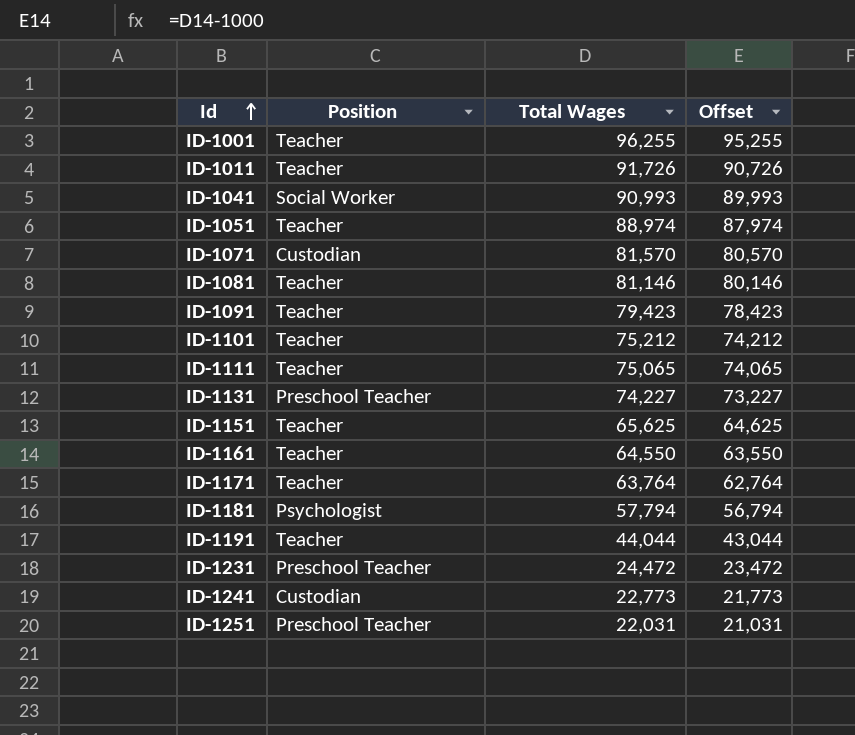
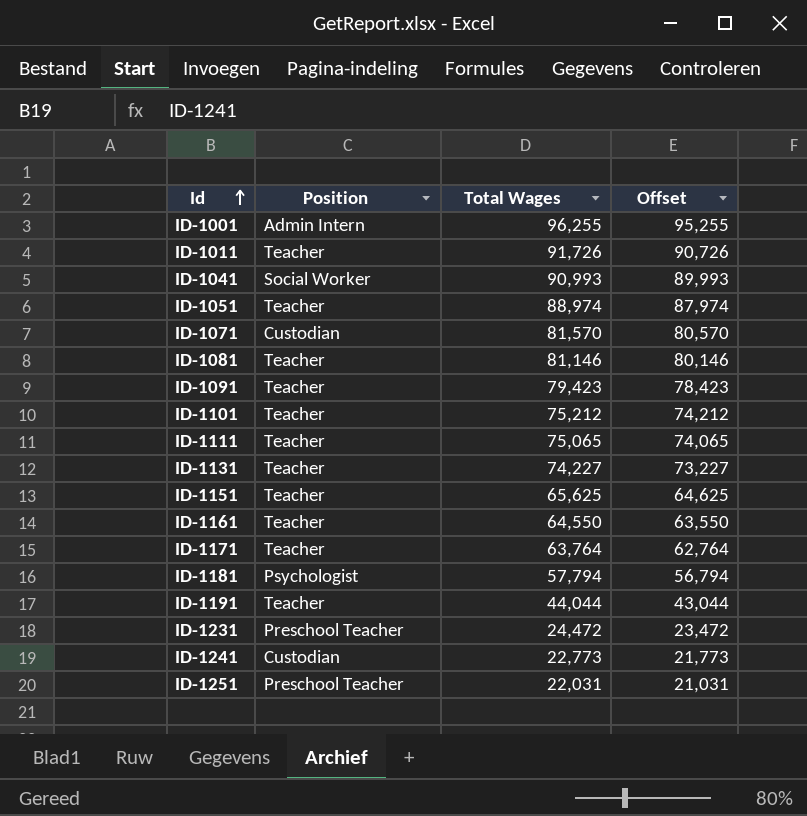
ID-1001 | Position: Teacher -> Admin Intern
ID-1131 | Position: Preschool Teacher -> Teacher

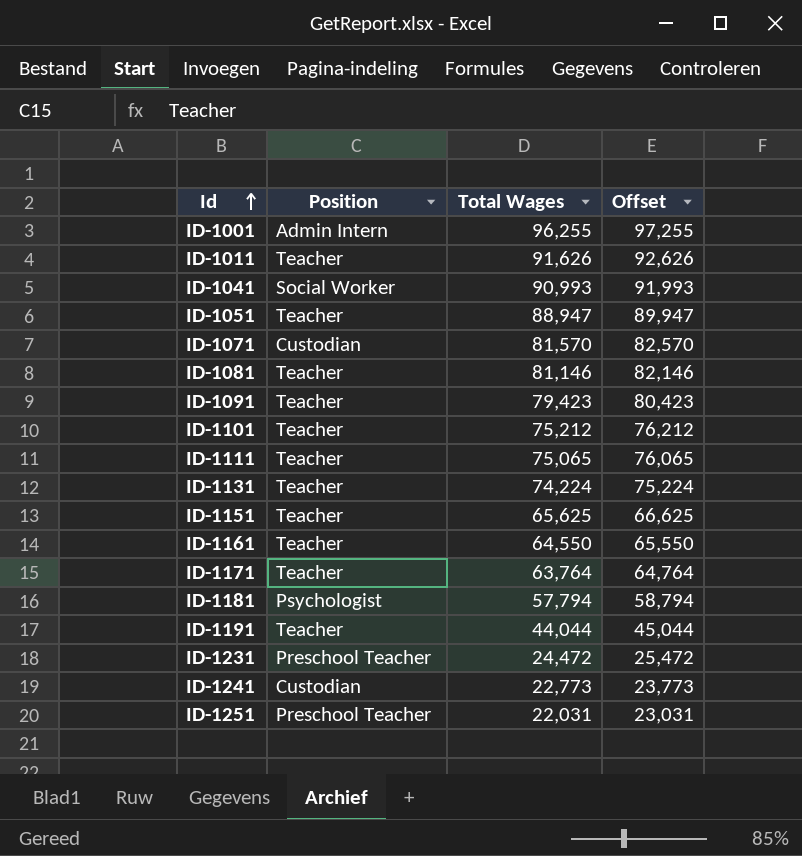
column Offset | formula: [Total Wages] - 1000 -> [Total Wages] + 1000
ID-1011 | Total Wages: 91,726 -> 91,626
ID-1051 | Total Wages: 88,974 -> 88,947
ID-1131 | Total Wages: 74,227 -> 74,224

